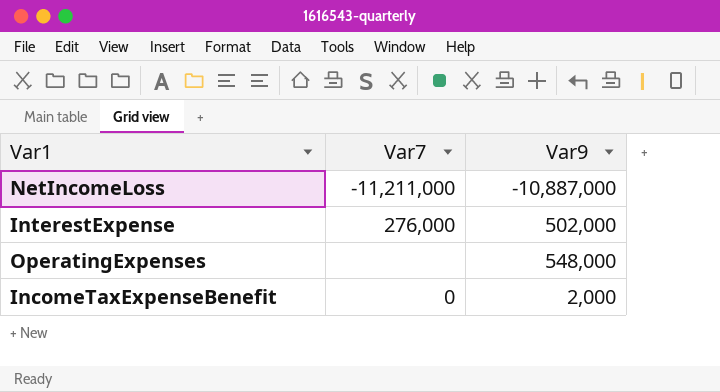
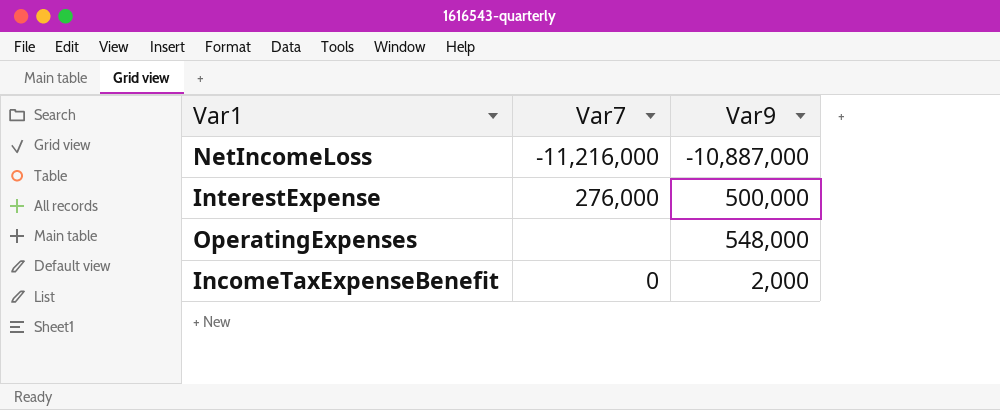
NetIncomeLoss | Var7: -11,211,000 -> -11,216,000
InterestExpense | Var9: 502,000 -> 500,000

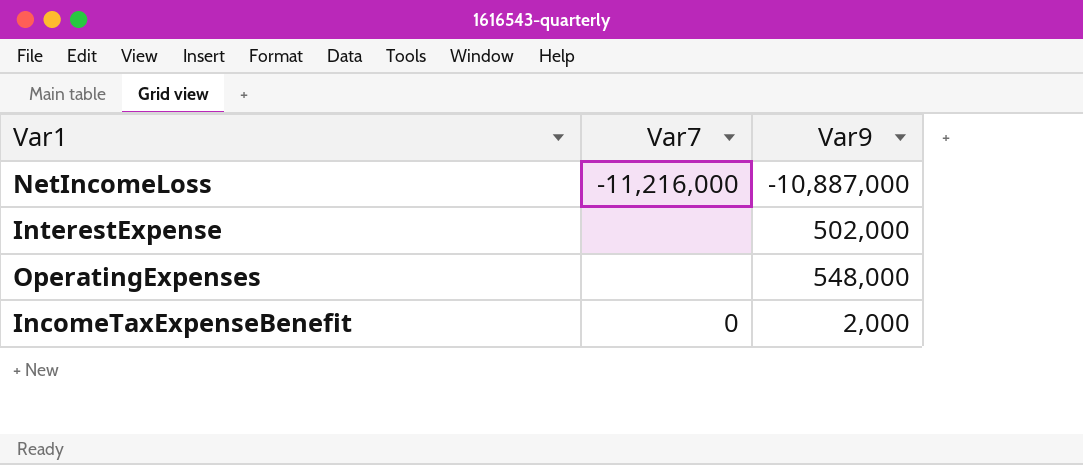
InterestExpense | Var7: 276,000 -> none
InterestExpense | Var9: 500,000 -> 502,000

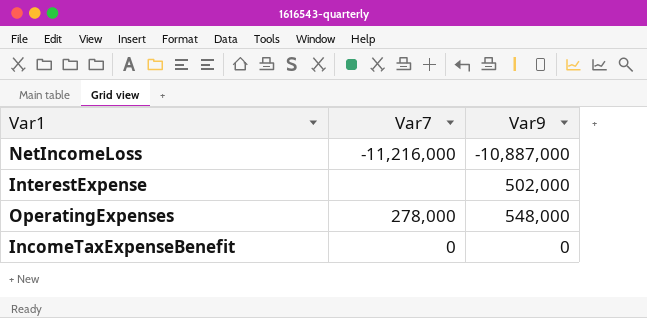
OperatingExpenses | Var7: none -> 278,000
IncomeTaxExpenseBenefit | Var9: 2,000 -> 0

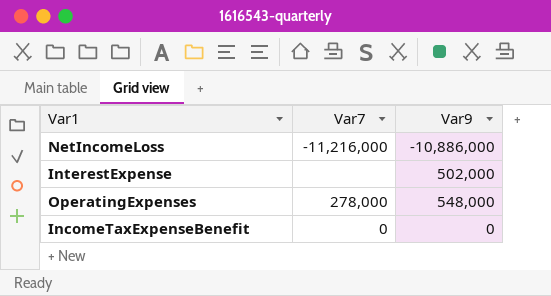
NetIncomeLoss | Var9: -10,887,000 -> -10,886,000

